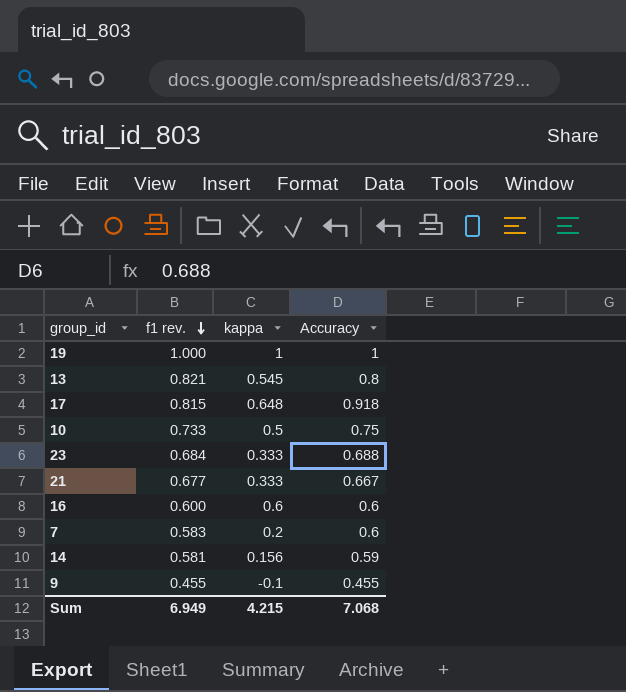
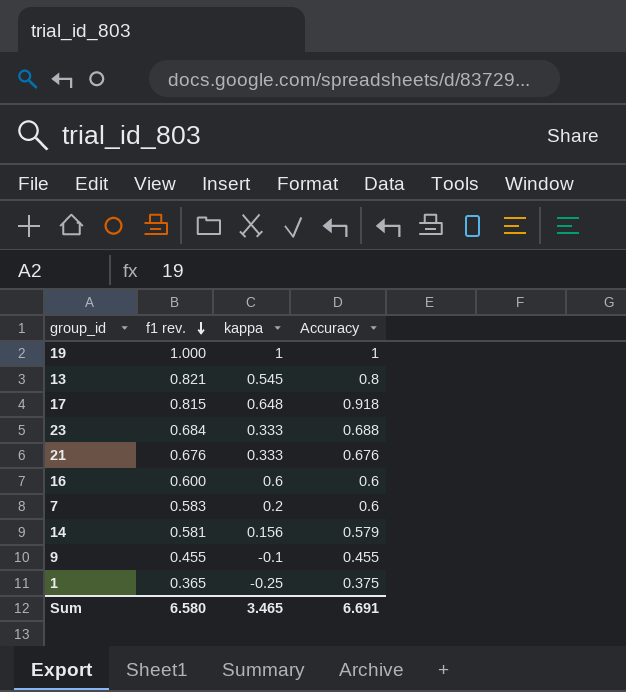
row 10: 0.733 | 0.5 | 0.75 -> none
21 | f1 rev.: 0.677 -> 0.676
21 | Accuracy: 0.667 -> 0.676
14 | Accuracy: 0.59 -> 0.579
row 1: none -> 0.365 | -0.25 | 0.375
Sum | f1 rev.: 6.949 -> 6.580
Sum | kappa: 4.215 -> 3.465
Sum | Accuracy: 7.068 -> 6.691

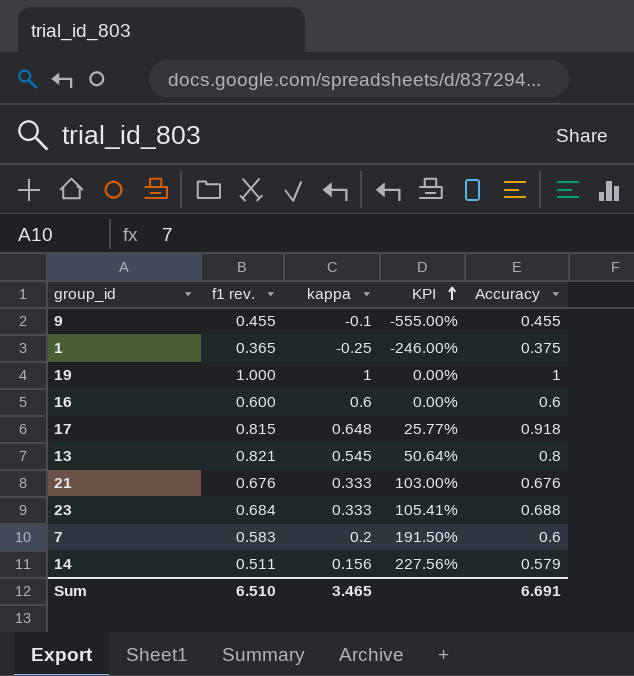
row order: f1 rev. descending -> KPI ascending
column KPI | formula: none -> ([f1 rev.] - [kappa]) / [kappa]
14 | f1 rev.: 0.581 -> 0.511
Sum | f1 rev.: 6.580 -> 6.510

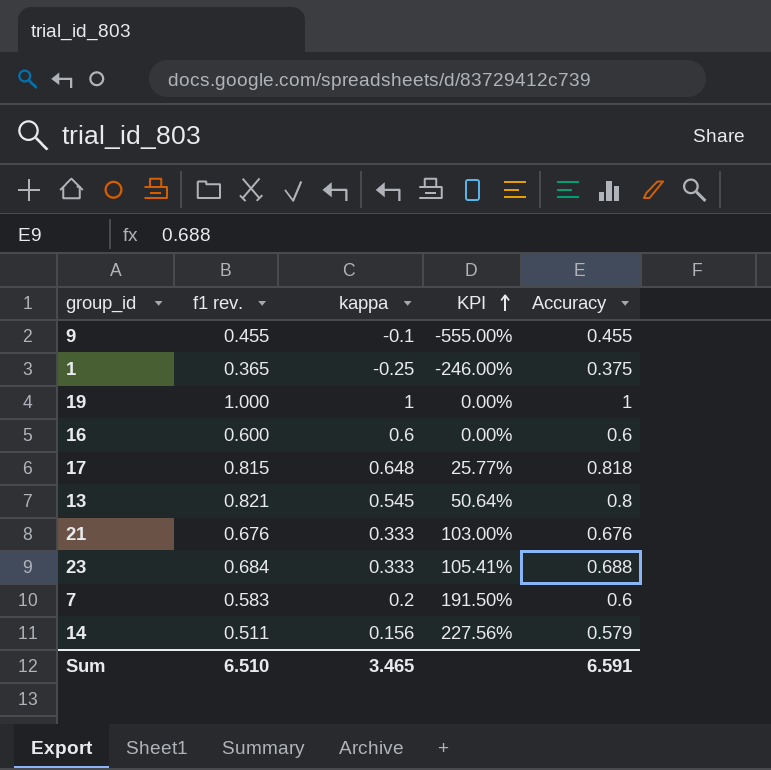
17 | Accuracy: 0.918 -> 0.818
Sum | Accuracy: 6.691 -> 6.591

